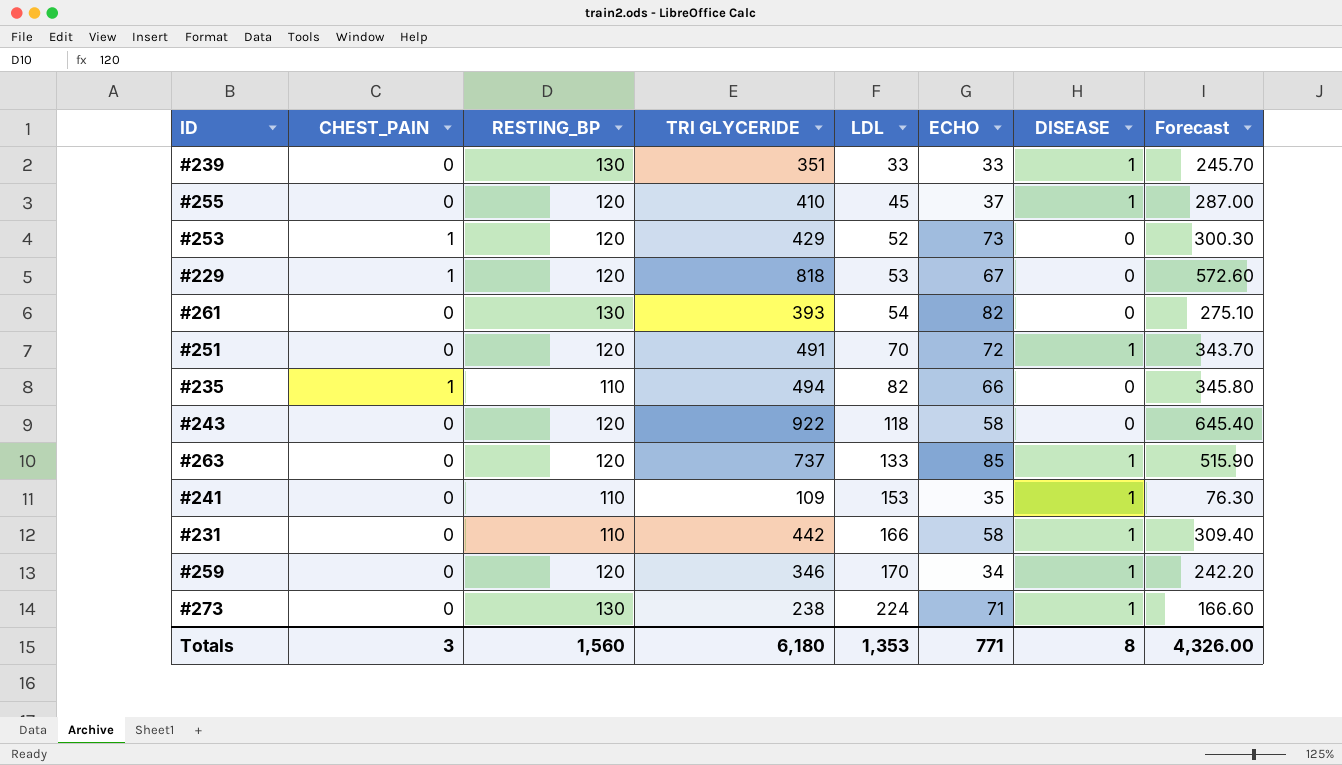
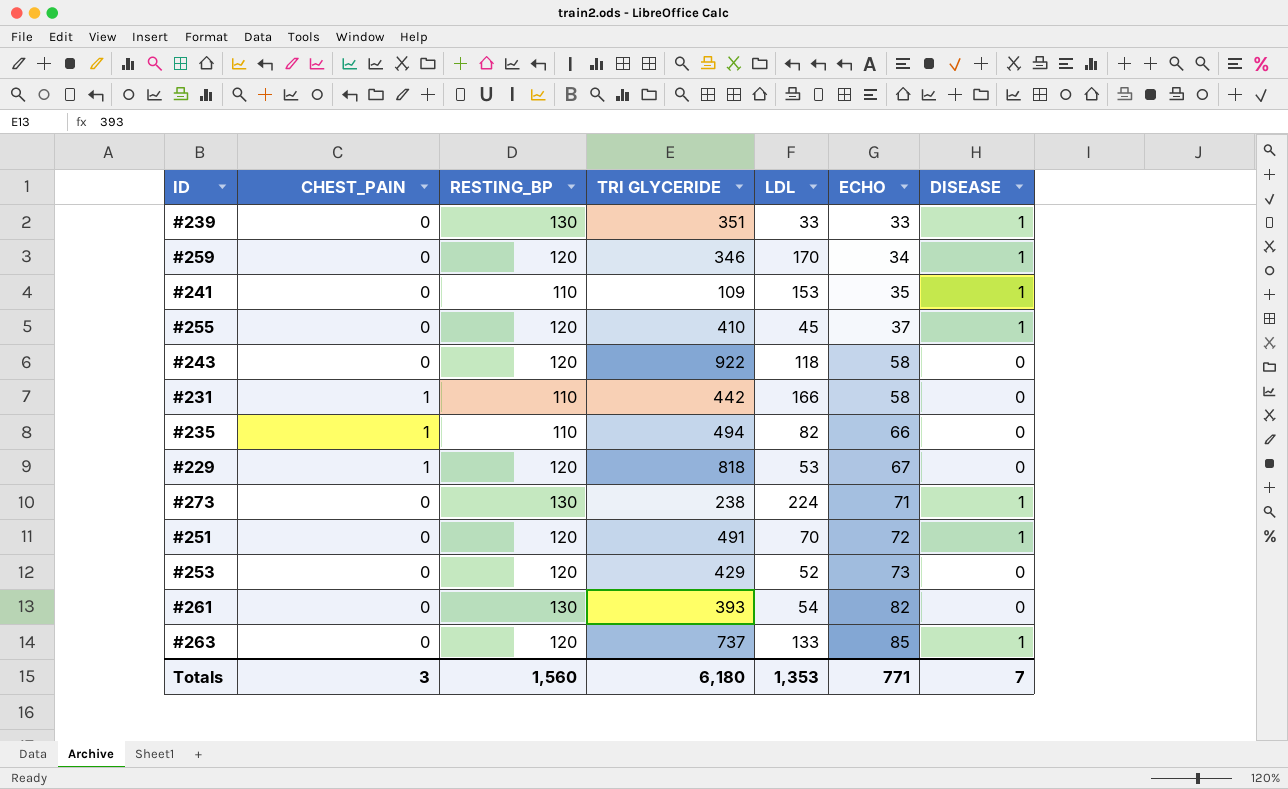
row order: LDL ascending -> ECHO ascending
column Forecast | formula: [TRI GLYCERIDE] * 0.7 -> none
#231 | CHEST_PAIN: 0 -> 1
#231 | DISEASE: 1 -> 0
#253 | CHEST_PAIN: 1 -> 0
Totals | DISEASE: 8 -> 7

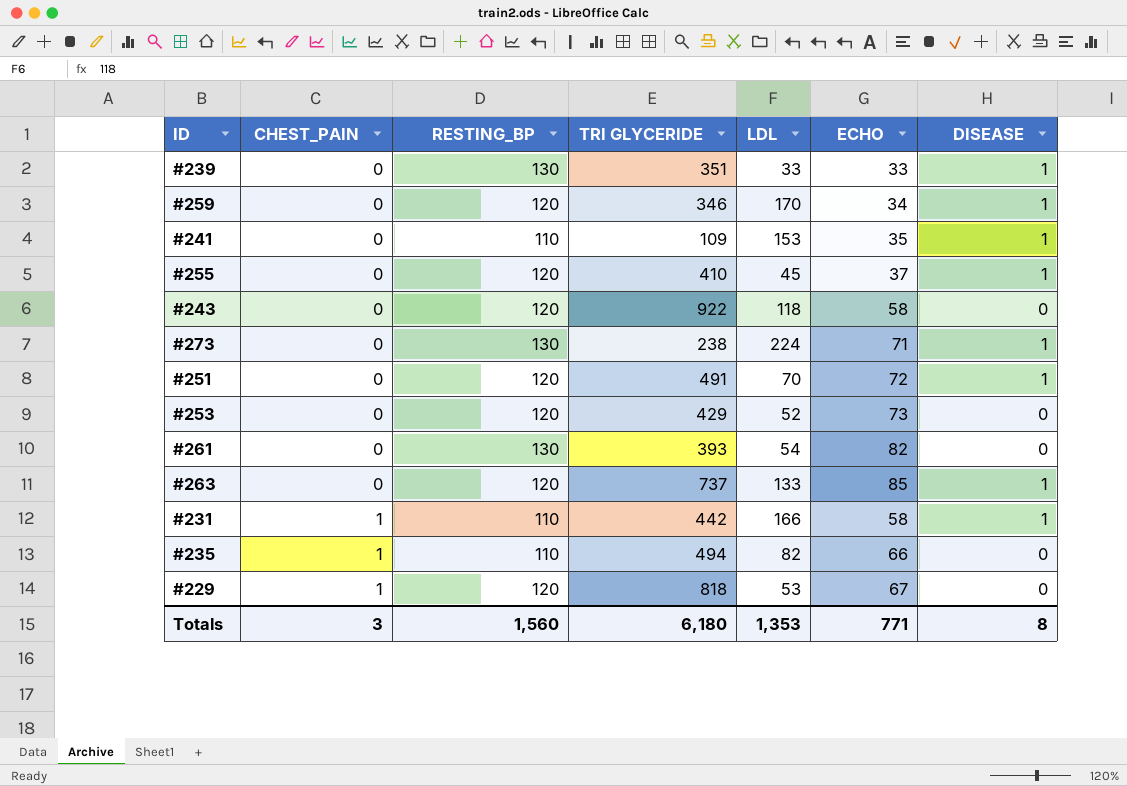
row order: ECHO ascending -> CHEST_PAIN ascending
#231 | DISEASE: 0 -> 1
Totals | DISEASE: 7 -> 8

